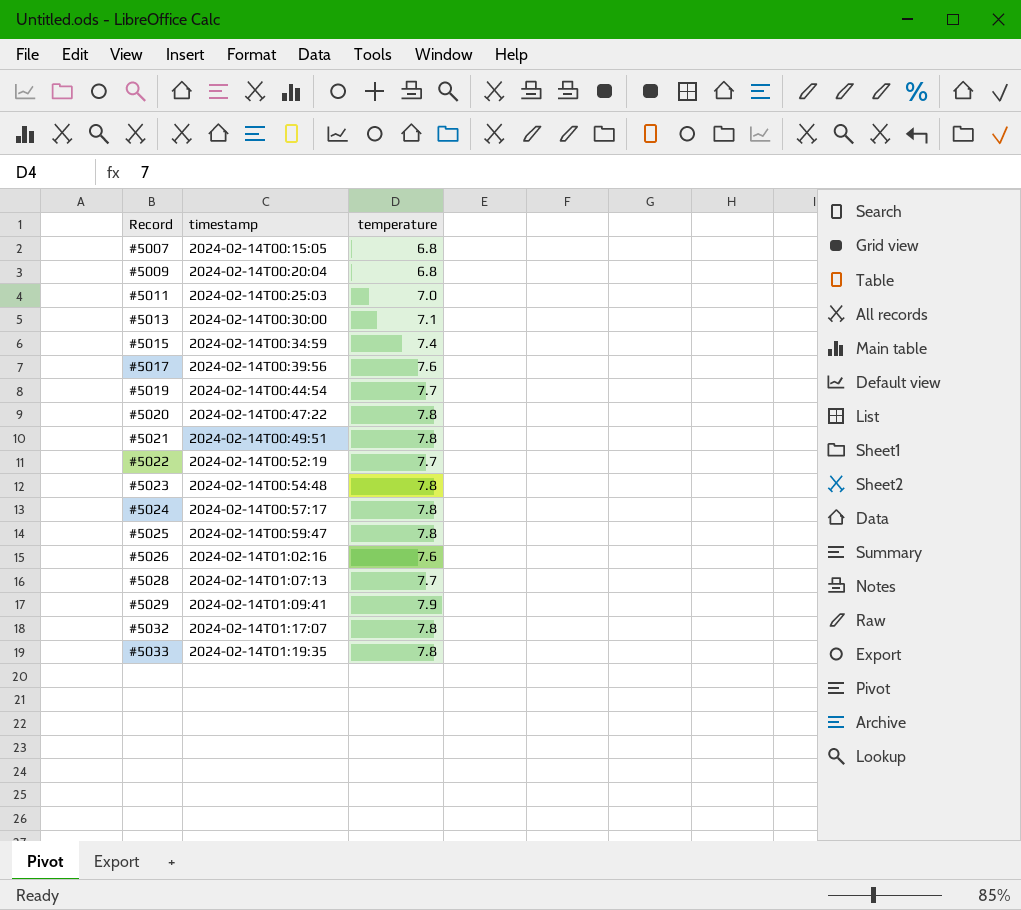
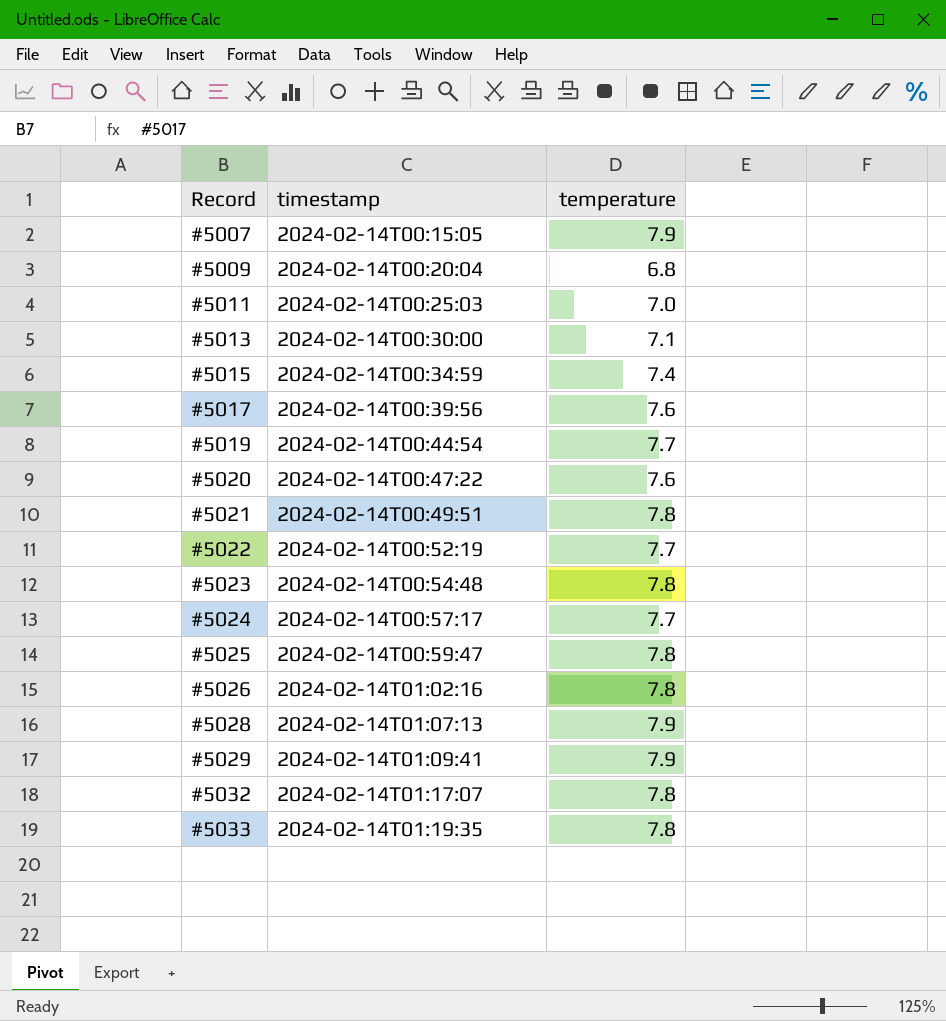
#5007 | temperature: 6.8 -> 7.9
#5020 | temperature: 7.8 -> 7.6
#5024 | temperature: 7.8 -> 7.7
#5026 | temperature: 7.6 -> 7.8
#5028 | temperature: 7.7 -> 7.9

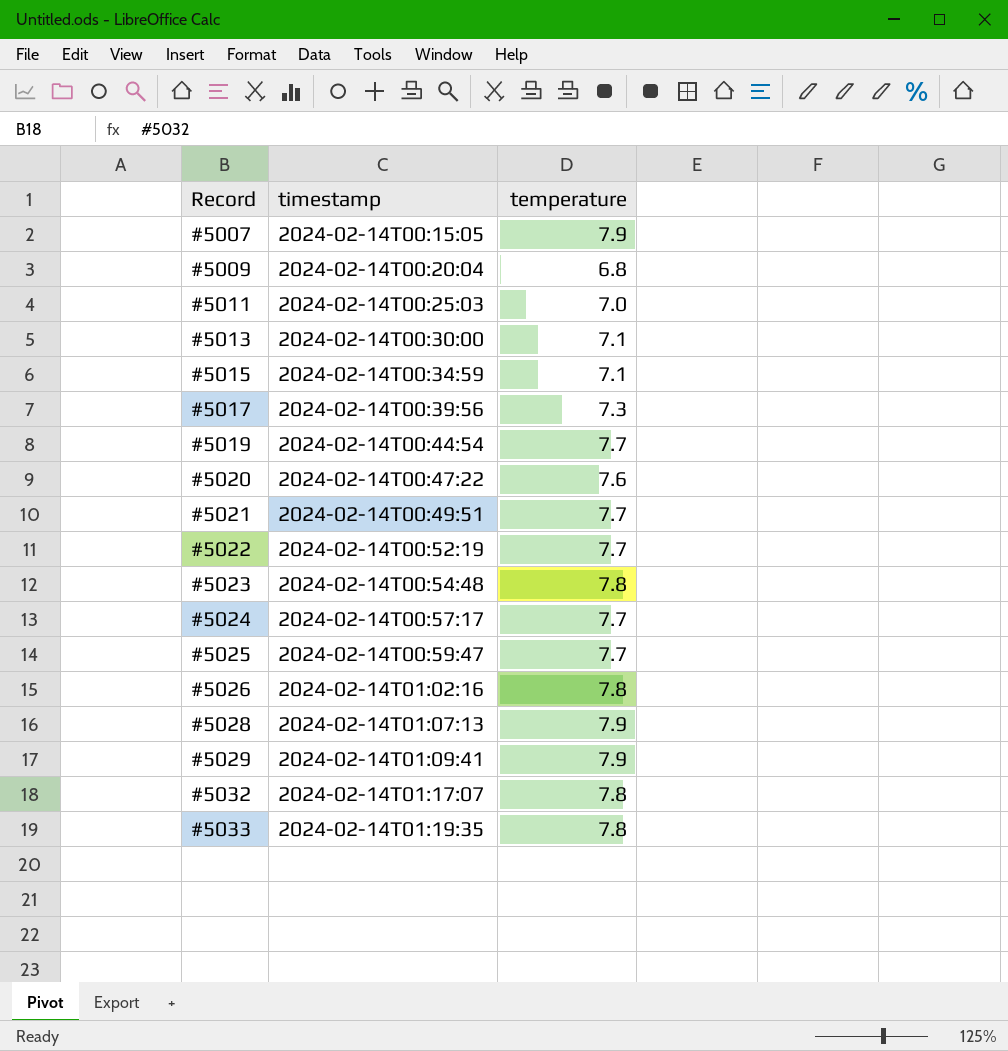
#5015 | temperature: 7.4 -> 7.1
#5017 | temperature: 7.6 -> 7.3
#5021 | temperature: 7.8 -> 7.7
#5025 | temperature: 7.8 -> 7.7

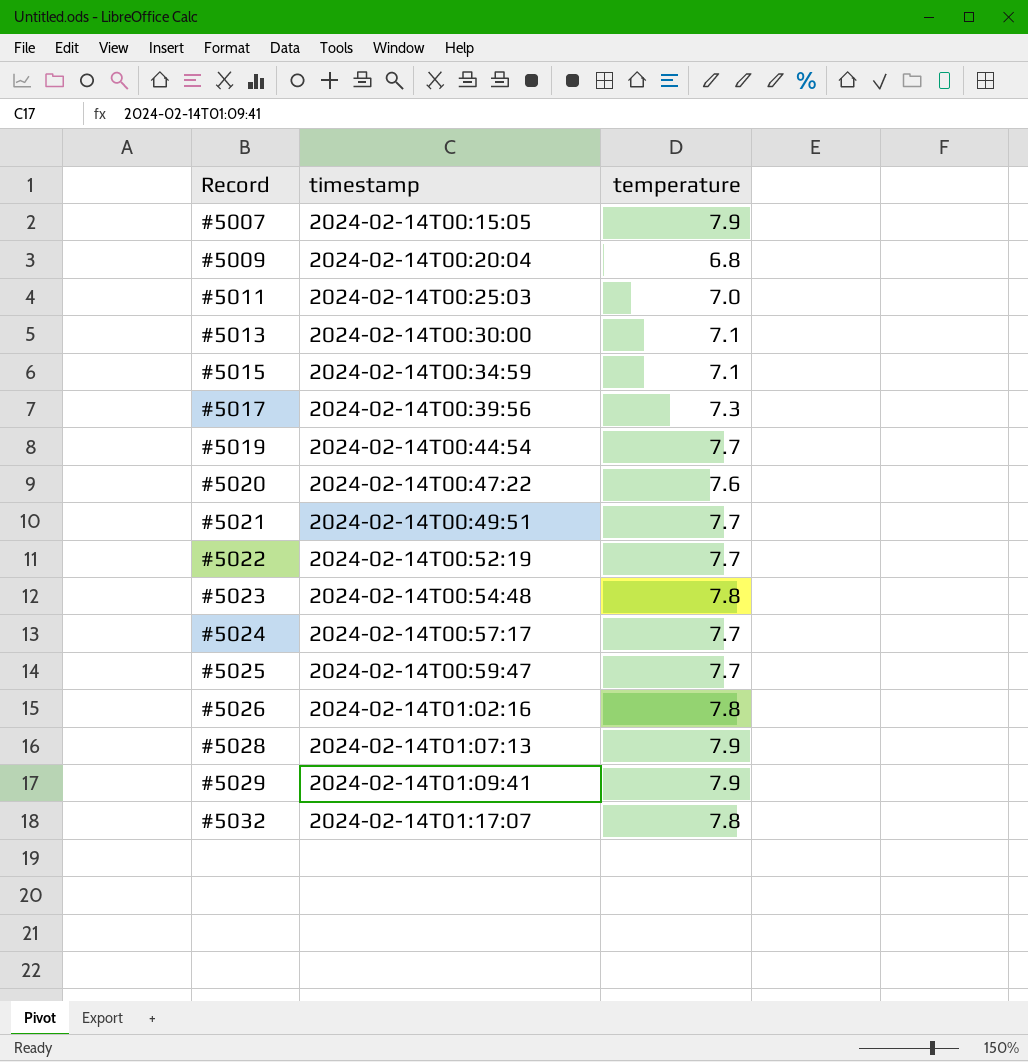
row #5033: 2024-02-14T01:19:35 | 7.8 -> none

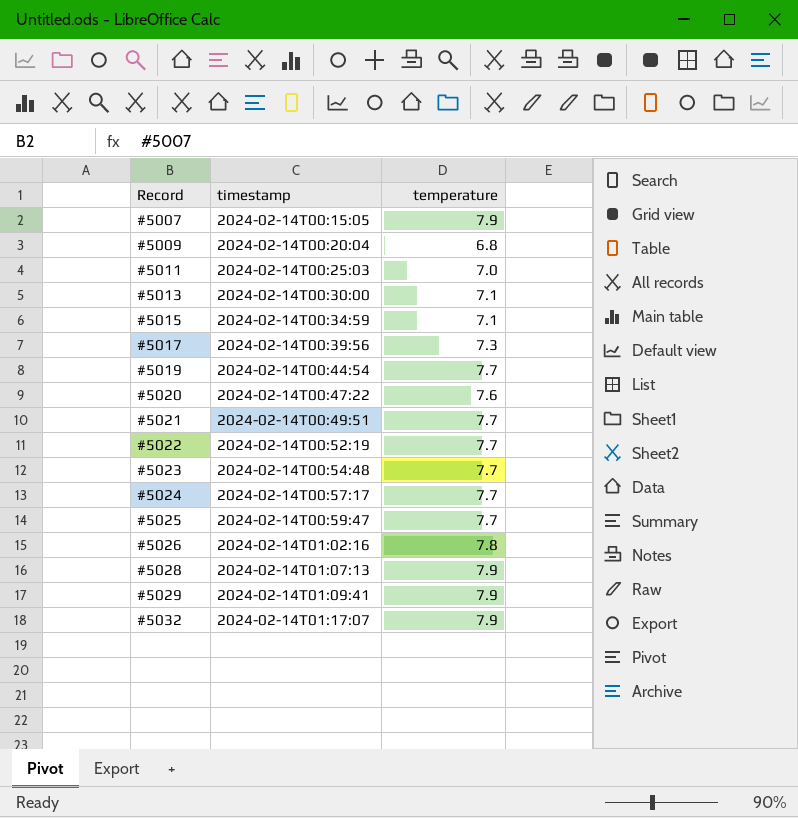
#5023 | temperature: 7.8 -> 7.7
#5032 | temperature: 7.8 -> 7.9

